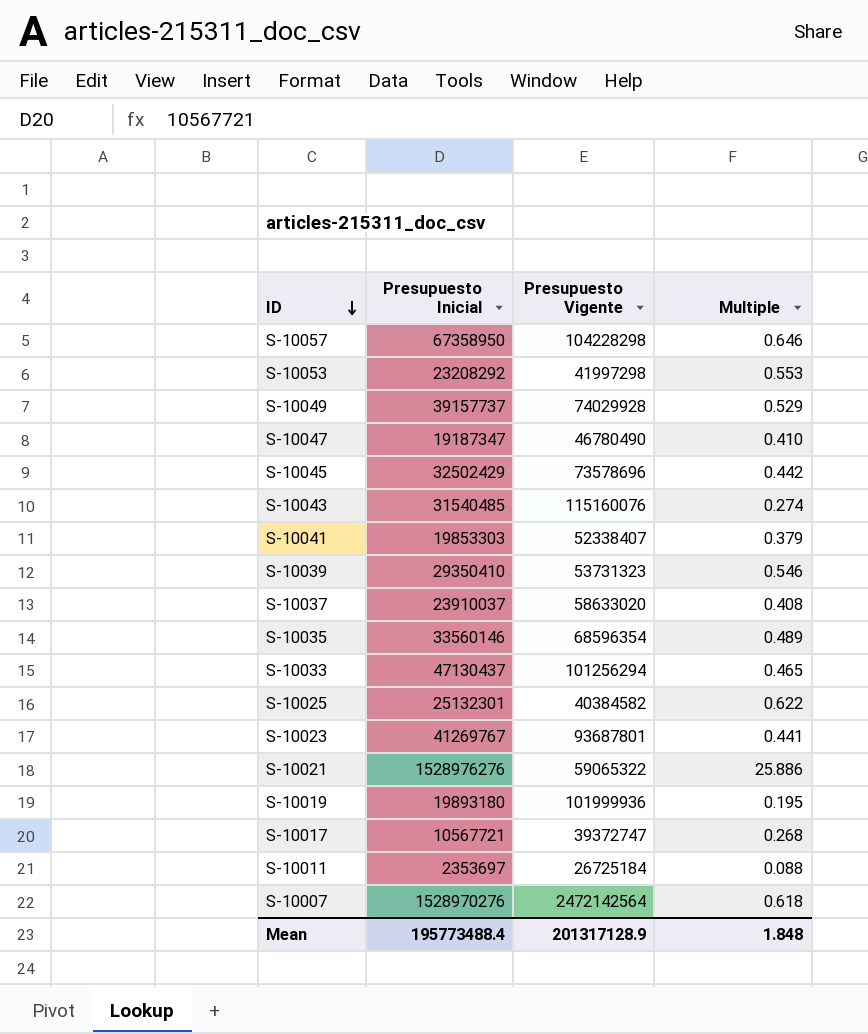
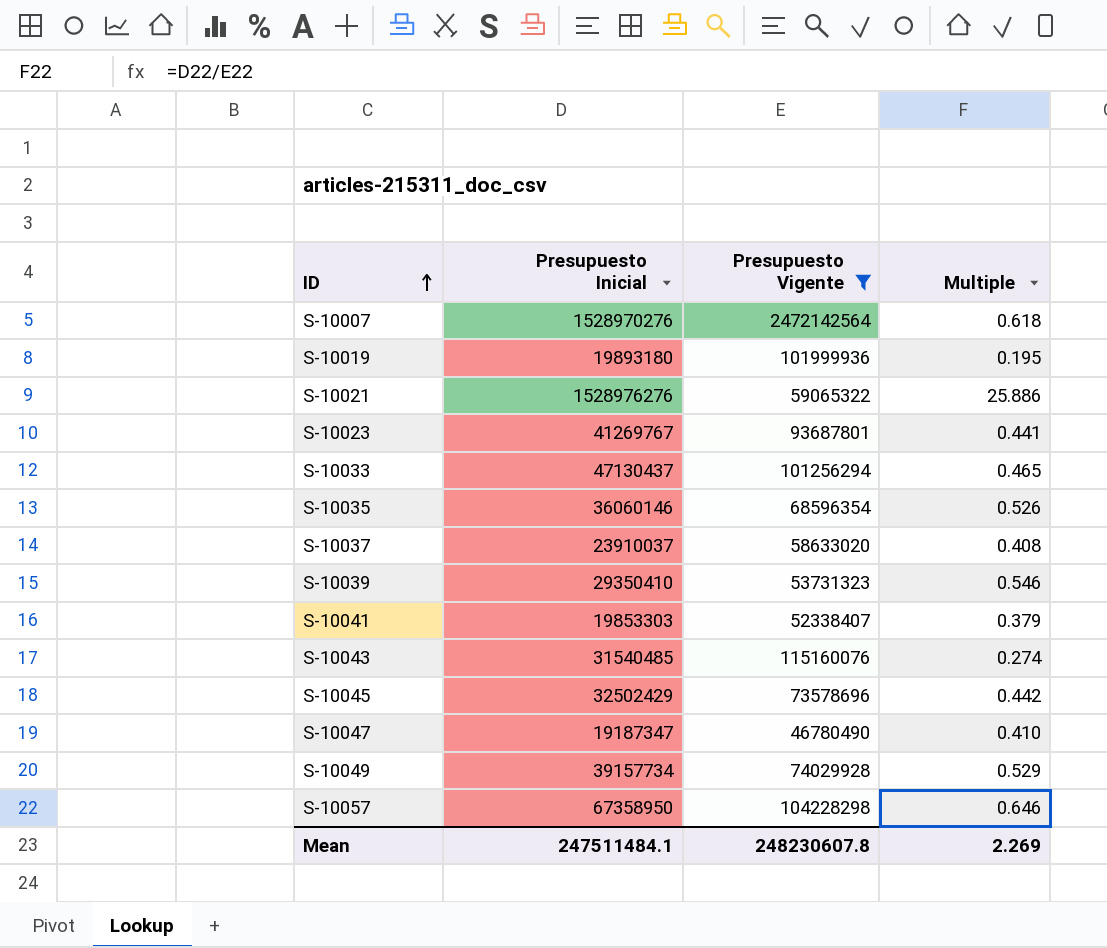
filter: none -> Presupuesto Vigente >= 46780490
row order: ID descending -> ID ascending
S-10035 | Presupuesto Inicial: 33560146 -> 36060146
S-10035 | Multiple: 0.489 -> 0.526
S-10049 | Presupuesto Inicial: 39157737 -> 39157734
Mean | Presupuesto Inicial: 195773488.4 -> 247511484.1
Mean | Presupuesto Vigente: 201317128.9 -> 248230607.8
Mean | Multiple: 1.848 -> 2.269

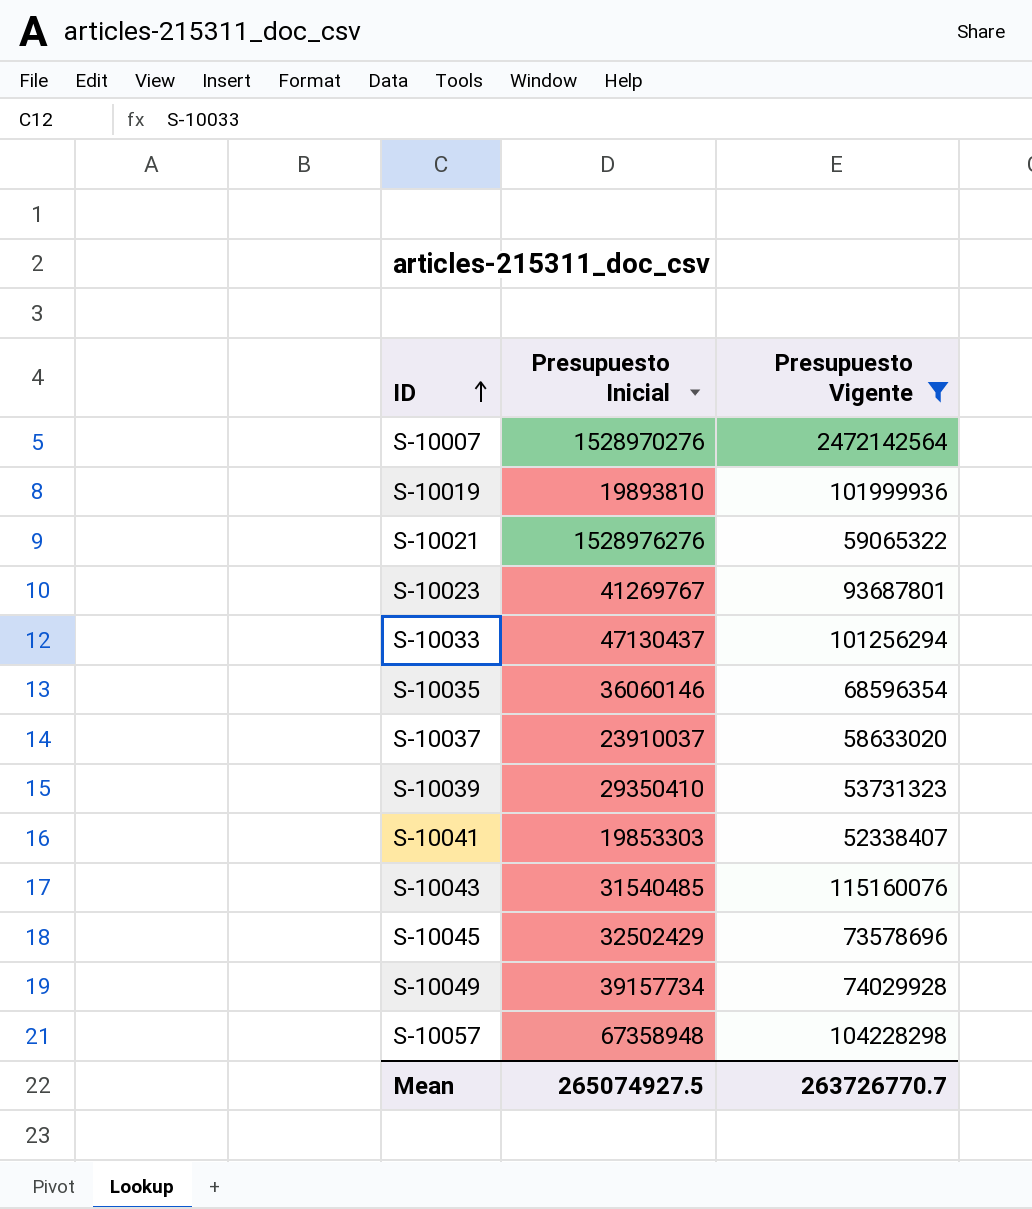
column Multiple | formula: [Presupuesto Inicial] / [Presupuesto Vigente] -> none
row S-10047: 19187347 | 46780490 | 0.410 -> none
S-10019 | Presupuesto Inicial: 19893180 -> 19893810
S-10057 | Presupuesto Inicial: 67358950 -> 67358948
Mean | Presupuesto Inicial: 247511484.1 -> 265074927.5
Mean | Presupuesto Vigente: 248230607.8 -> 263726770.7

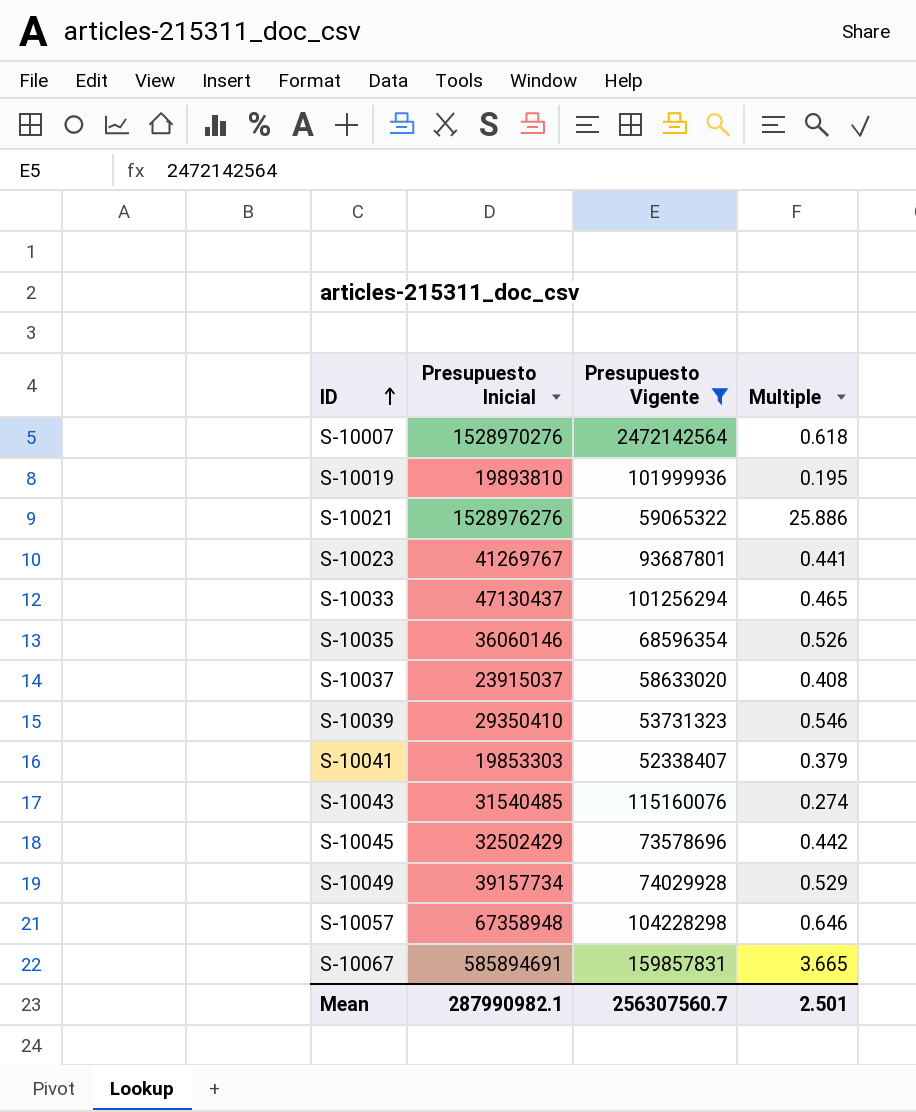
column Multiple | formula: none -> [Presupuesto Inicial] / [Presupuesto Vigente]
S-10037 | Presupuesto Inicial: 23910037 -> 23915037
row S-10067: none -> 585894691 | 159857831 | 3.665
Mean | Presupuesto Inicial: 265074927.5 -> 287990982.1
Mean | Presupuesto Vigente: 263726770.7 -> 256307560.7

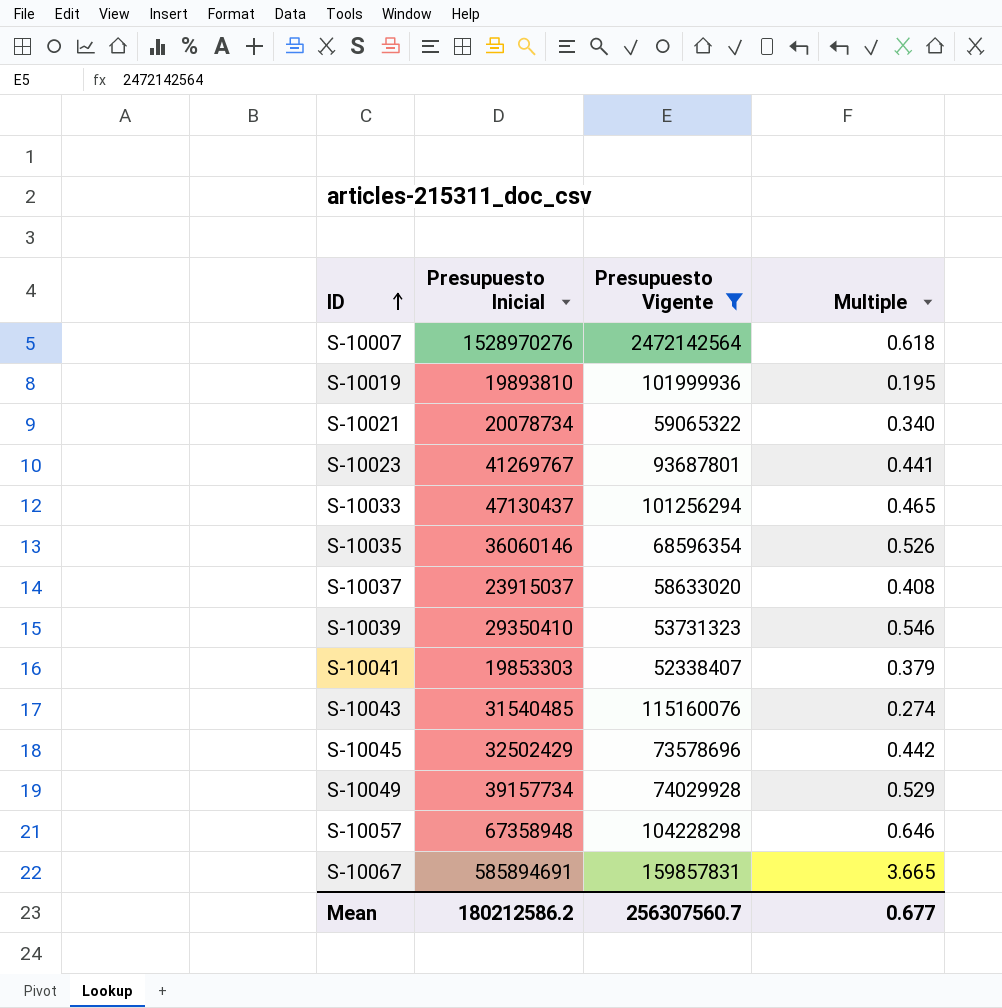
S-10021 | Presupuesto Inicial: 1528976276 -> 20078734
S-10021 | Multiple: 25.886 -> 0.340
Mean | Presupuesto Inicial: 287990982.1 -> 180212586.2
Mean | Multiple: 2.501 -> 0.677

